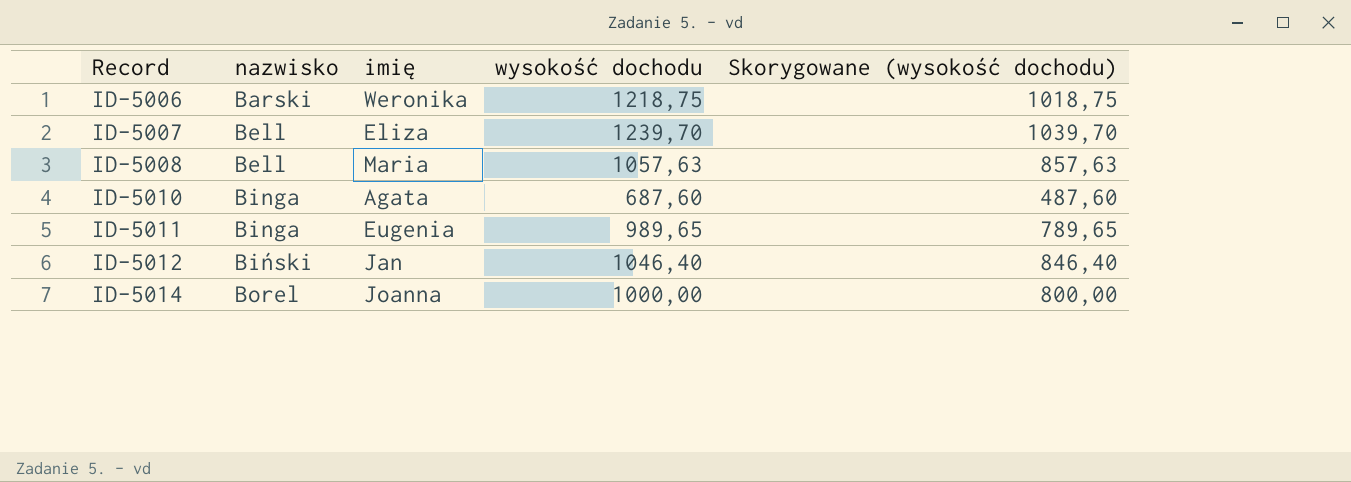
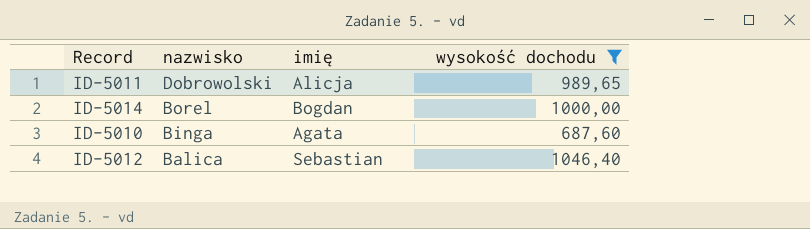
filter: none -> wysokość dochodu <= 1046,40
row order: Record ascending -> nazwisko descending
column Skorygowane (wysokość dochodu) | formula: [wysokość dochodu] - 200 -> none
ID-5011 | nazwisko: Binga -> Dobrowolski
ID-5011 | imię: Eugenia -> Alicja
ID-5014 | imię: Joanna -> Bogdan
ID-5012 | nazwisko: Biński -> Balica
ID-5012 | imię: Jan -> Sebastian

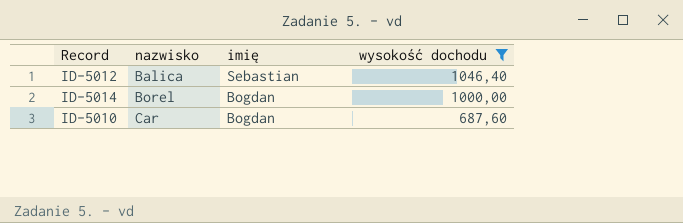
row order: nazwisko descending -> nazwisko ascending
row ID-5011: Dobrowolski | Alicja | 989,65 -> none
ID-5010 | nazwisko: Binga -> Car
ID-5010 | imię: Agata -> Bogdan

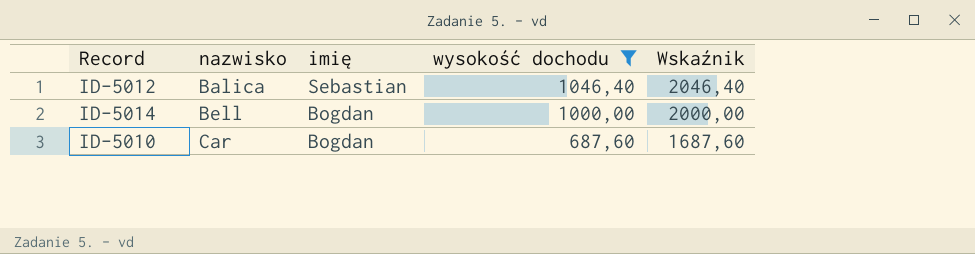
column Wskaźnik | formula: none -> [wysokość dochodu] + 1000
ID-5014 | nazwisko: Borel -> Bell

